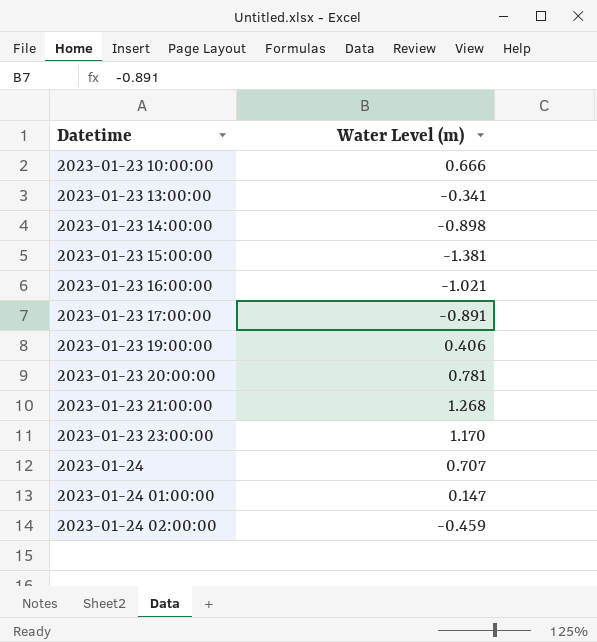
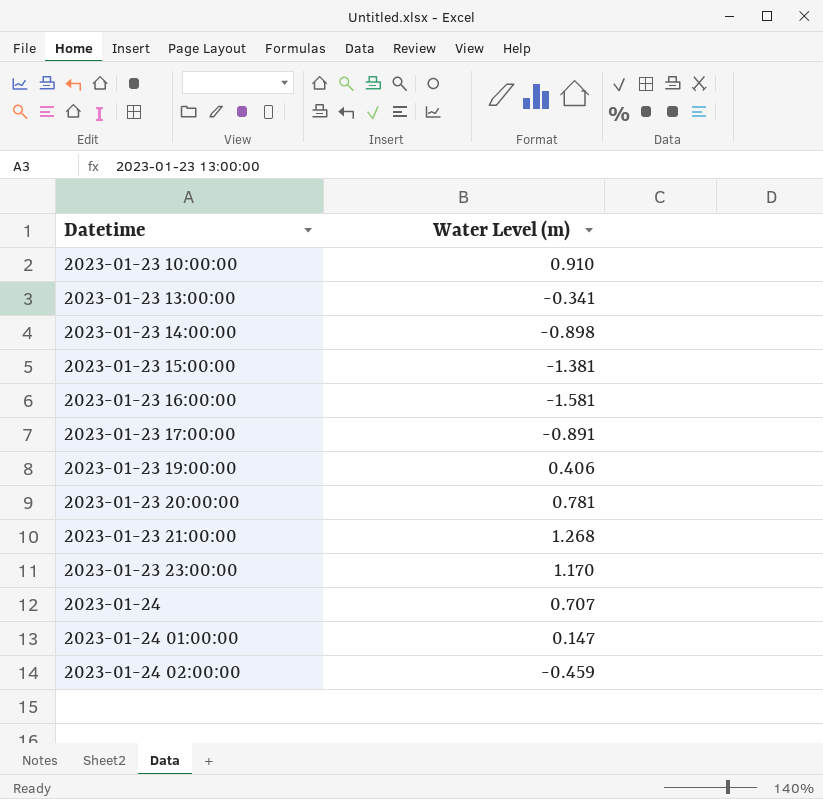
2023-01-23 10:00:00 | Water Level (m): 0.666 -> 0.910
2023-01-23 16:00:00 | Water Level (m): -1.021 -> -1.581

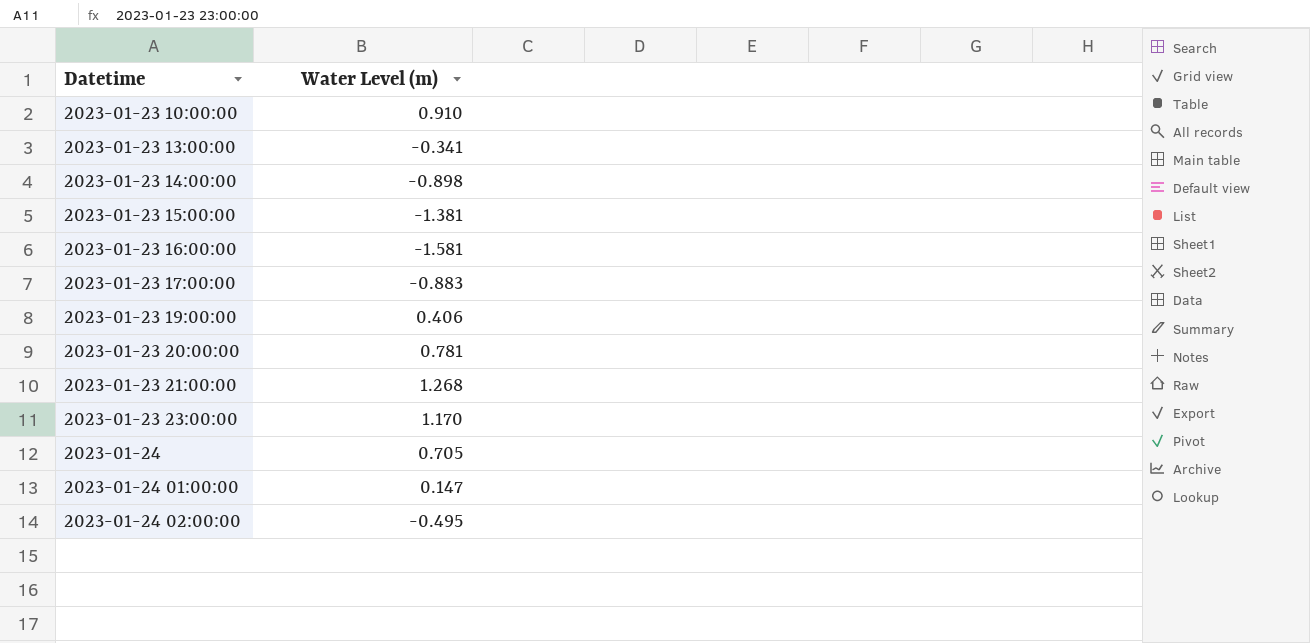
2023-01-23 17:00:00 | Water Level (m): -0.891 -> -0.883
2023-01-24 | Water Level (m): 0.707 -> 0.705
2023-01-24 02:00:00 | Water Level (m): -0.459 -> -0.495

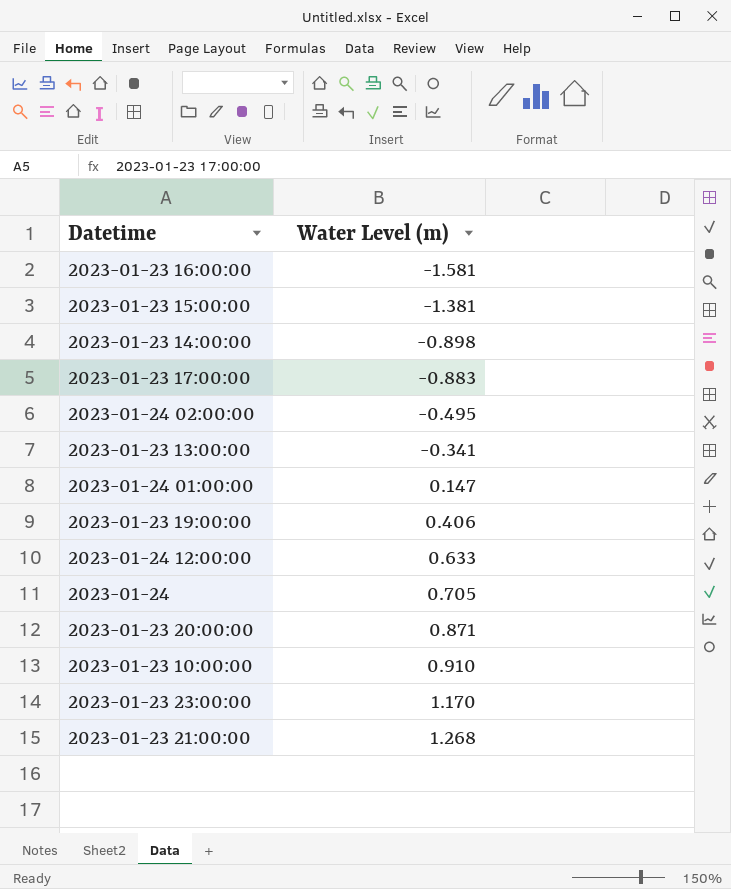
row order: Datetime ascending -> Water Level (m) ascending
row 2023-01-24 12:00:00: none -> 0.633
2023-01-23 20:00:00 | Water Level (m): 0.781 -> 0.871

